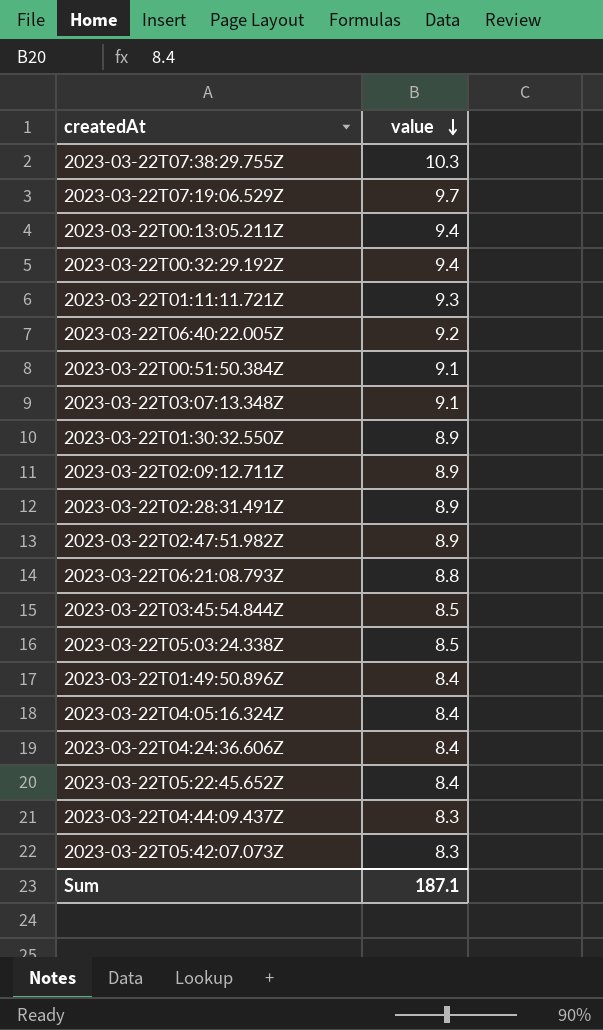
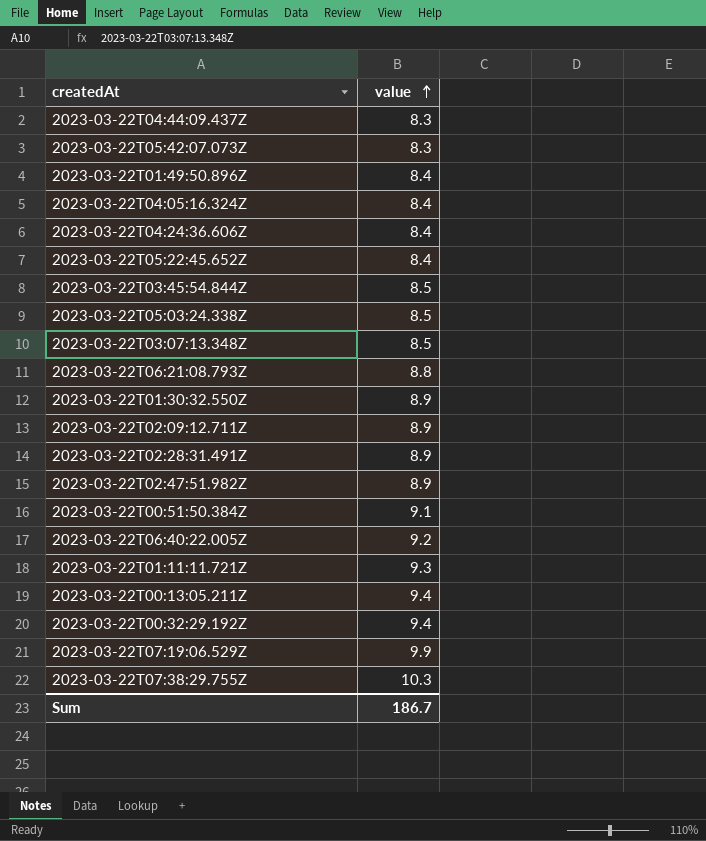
row order: value descending -> value ascending
2023-03-22T03:07:13.348Z | value: 9.1 -> 8.5
2023-03-22T07:19:06.529Z | value: 9.7 -> 9.9
Sum | value: 187.1 -> 186.7

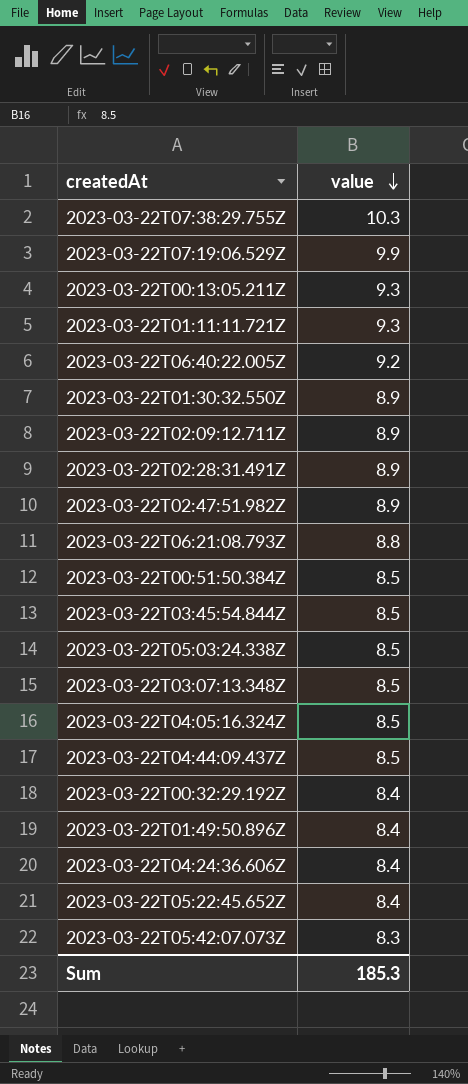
row order: value ascending -> value descending
2023-03-22T00:13:05.211Z | value: 9.4 -> 9.3
2023-03-22T00:51:50.384Z | value: 9.1 -> 8.5
2023-03-22T04:05:16.324Z | value: 8.4 -> 8.5
2023-03-22T04:44:09.437Z | value: 8.3 -> 8.5
2023-03-22T00:32:29.192Z | value: 9.4 -> 8.4
Sum | value: 186.7 -> 185.3

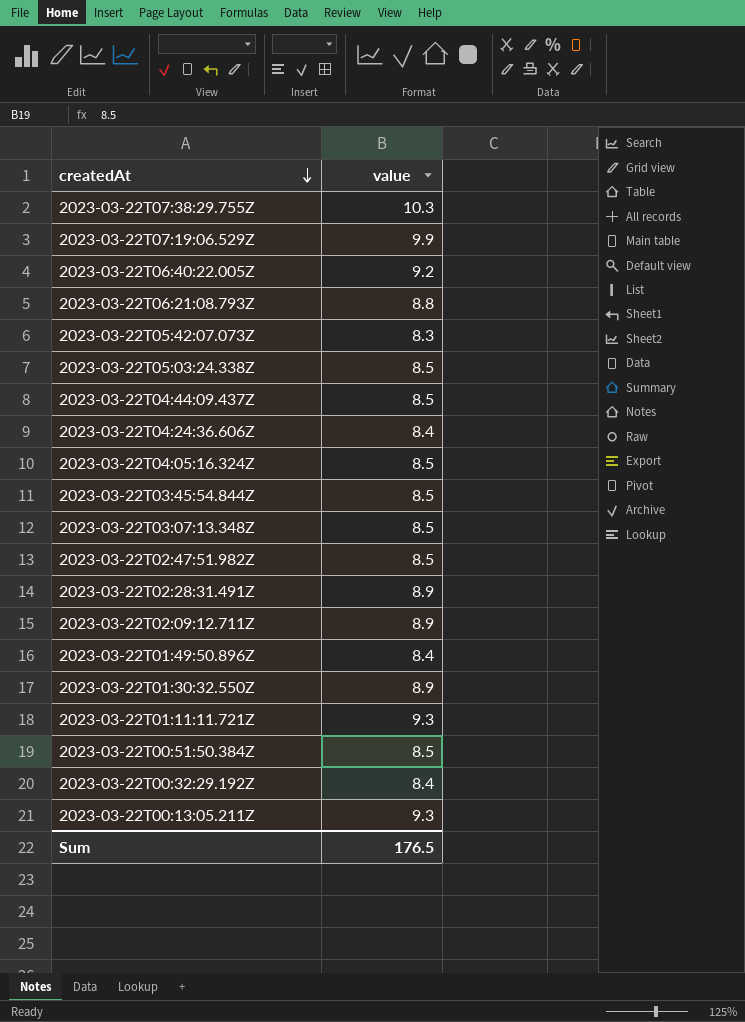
row order: value descending -> createdAt descending
row 2023-03-22T05:22:45.652Z: 8.4 -> none
2023-03-22T02:47:51.982Z | value: 8.9 -> 8.5
Sum | value: 185.3 -> 176.5

